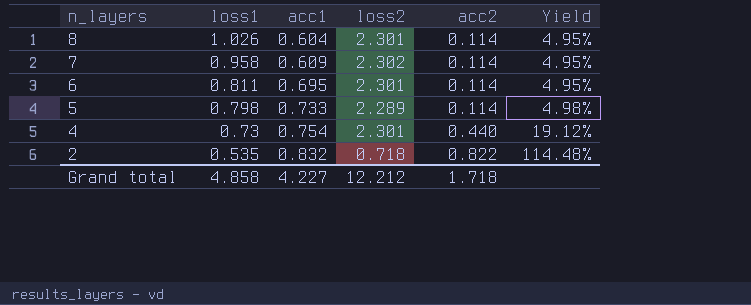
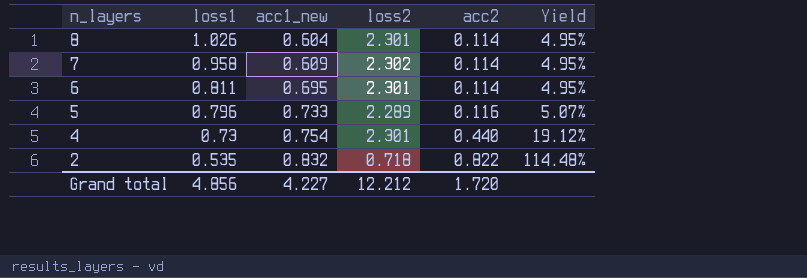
column name: acc1 -> acc1_new
5 | loss1: 0.798 -> 0.796
5 | acc2: 0.114 -> 0.116
5 | Yield: 4.98% -> 5.07%
Grand total | loss1: 4.858 -> 4.856
Grand total | acc2: 1.718 -> 1.720

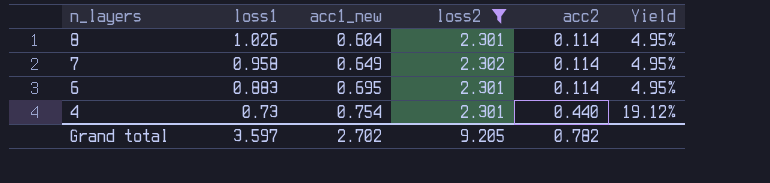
filter: none -> loss2 >= 2.301
7 | acc1_new: 0.609 -> 0.649
6 | loss1: 0.811 -> 0.883
Grand total | loss1: 4.856 -> 3.597
Grand total | acc1_new: 4.227 -> 2.702
Grand total | loss2: 12.212 -> 9.205
Grand total | acc2: 1.720 -> 0.782

